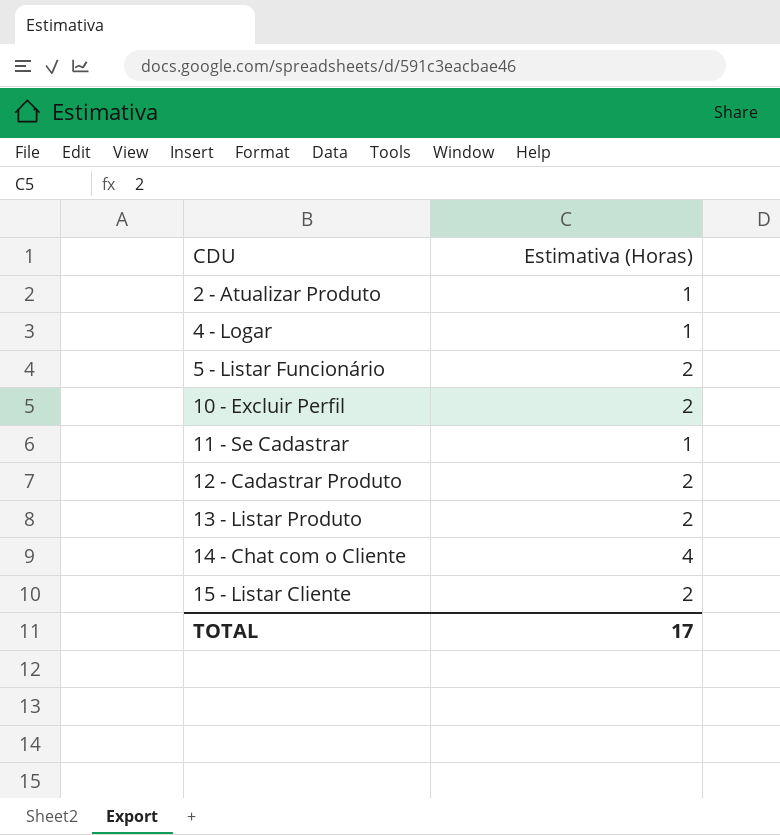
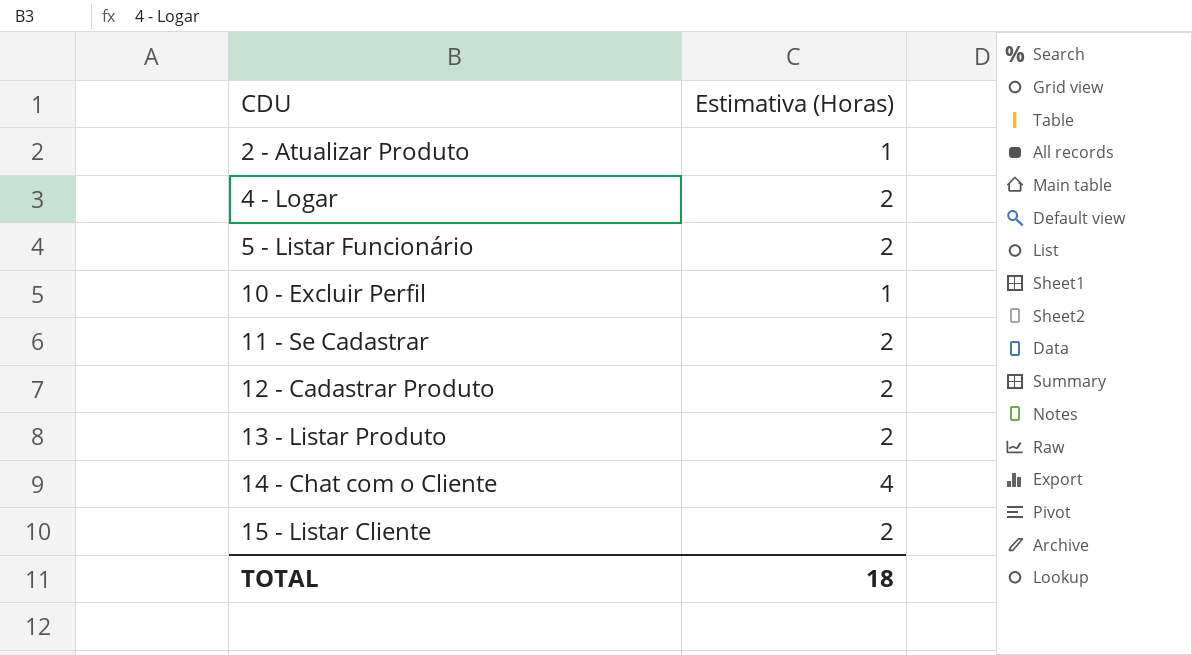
4 - Logar | Estimativa (Horas): 1 -> 2
10 - Excluir Perfil | Estimativa (Horas): 2 -> 1
11 - Se Cadastrar | Estimativa (Horas): 1 -> 2
TOTAL | Estimativa (Horas): 17 -> 18

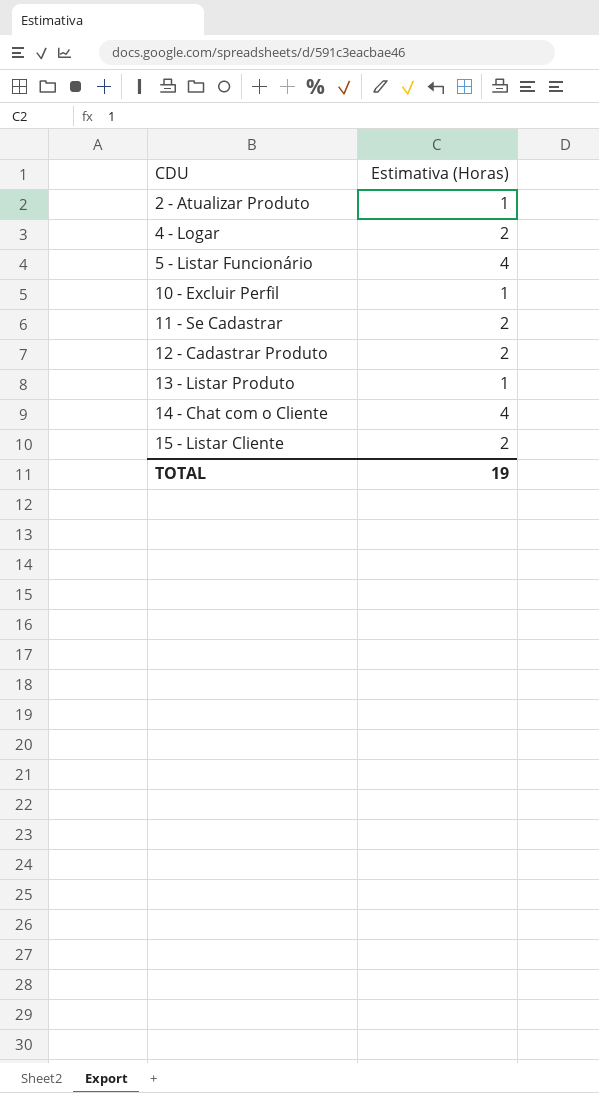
5 - Listar Funcionário | Estimativa (Horas): 2 -> 4
13 - Listar Produto | Estimativa (Horas): 2 -> 1
TOTAL | Estimativa (Horas): 18 -> 19

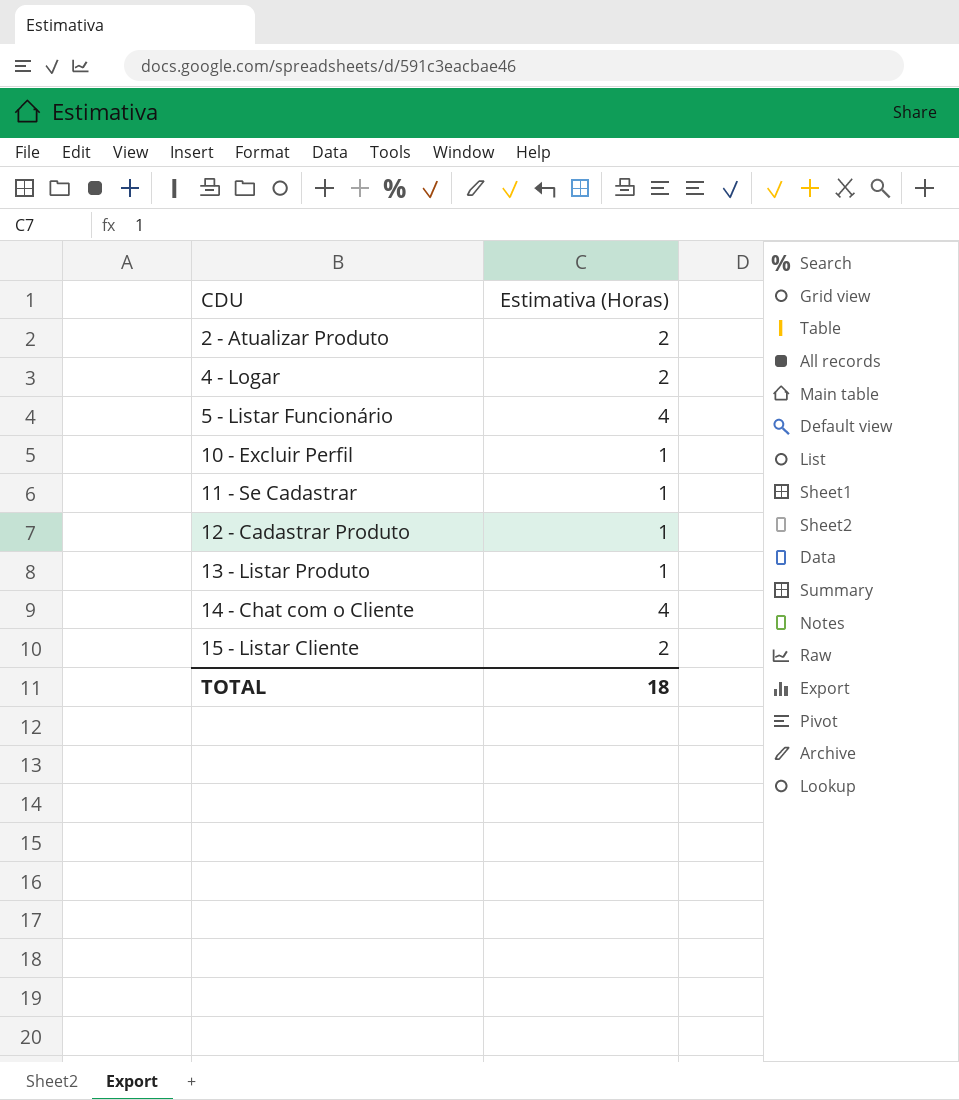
2 - Atualizar Produto | Estimativa (Horas): 1 -> 2
11 - Se Cadastrar | Estimativa (Horas): 2 -> 1
12 - Cadastrar Produto | Estimativa (Horas): 2 -> 1
TOTAL | Estimativa (Horas): 19 -> 18

